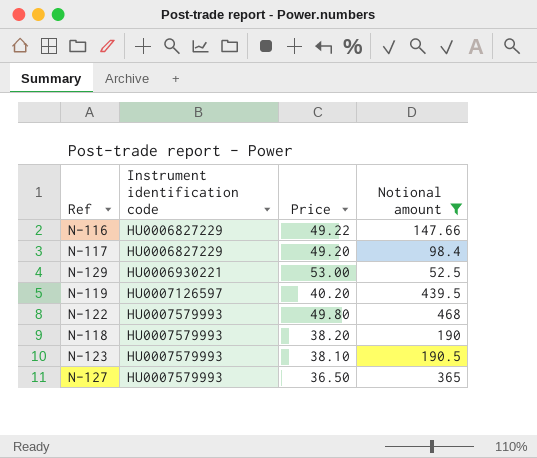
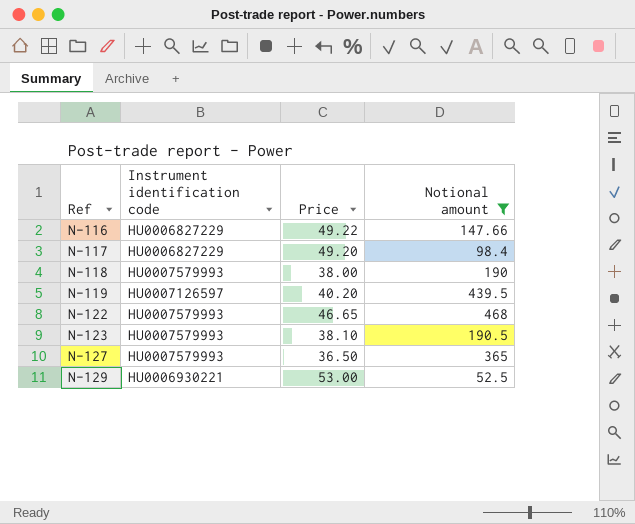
row order: Instrument identification code ascending -> Ref ascending
N-118 | Price: 38.20 -> 38.00
N-122 | Price: 49.80 -> 46.65

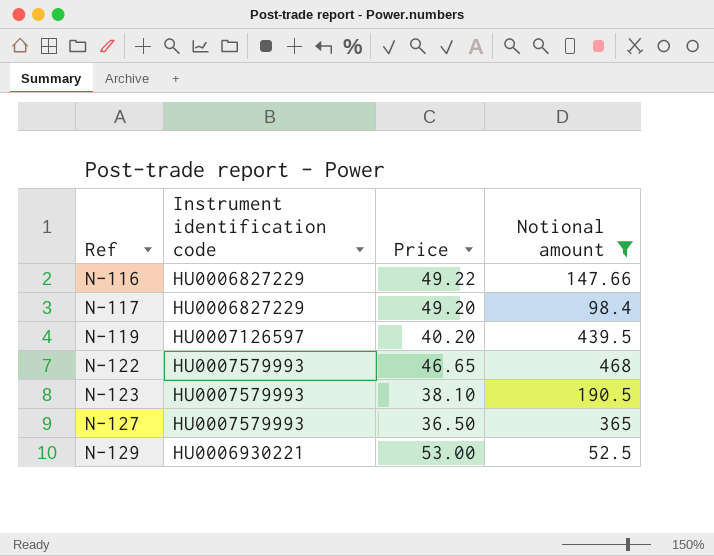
row N-118: HU0007579993 | 38.00 | 190 -> none

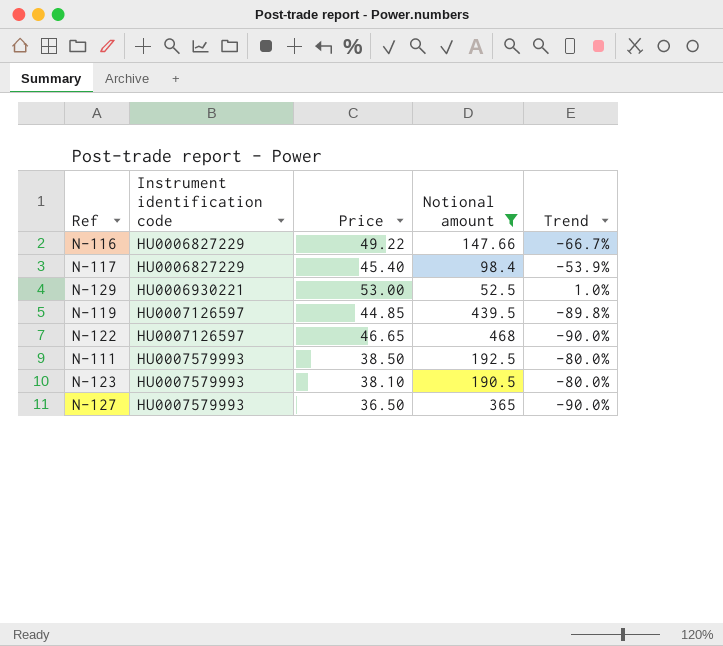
row order: Ref ascending -> Instrument identification code ascending
column Trend | formula: none -> ([Price] - [Notional amount]) / [Notional amount]
N-117 | Price: 49.20 -> 45.40
N-119 | Price: 40.20 -> 44.85
N-122 | Instrument identification code: HU0007579993 -> HU0007126597
row N-111: none -> HU0007579993 | 38.50 | 192.5 | -80.0%

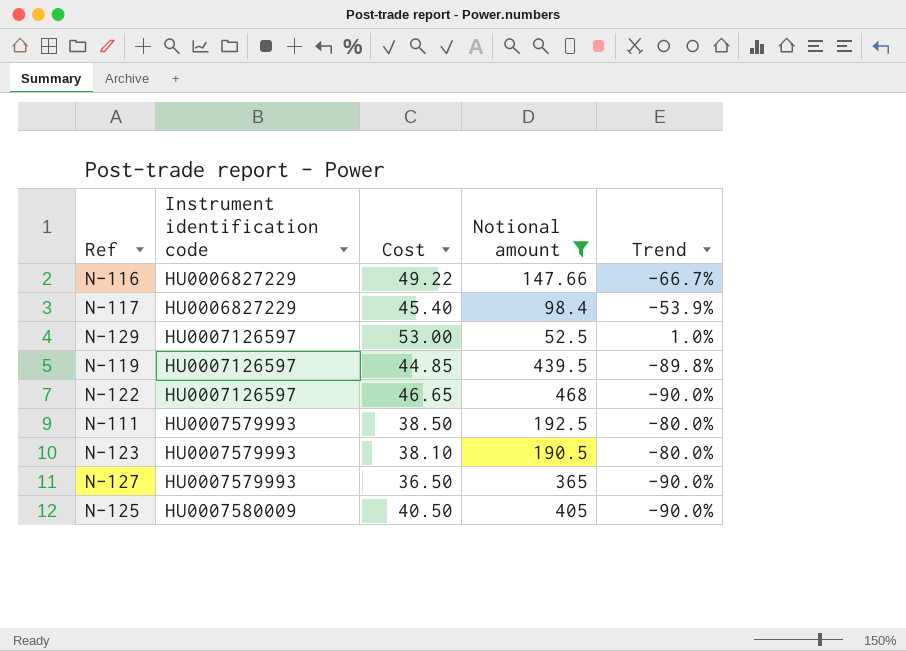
column name: Price -> Cost
N-129 | Instrument identification code: HU0006930221 -> HU0007126597
row N-125: none -> HU0007580009 | 40.50 | 405 | -90.0%

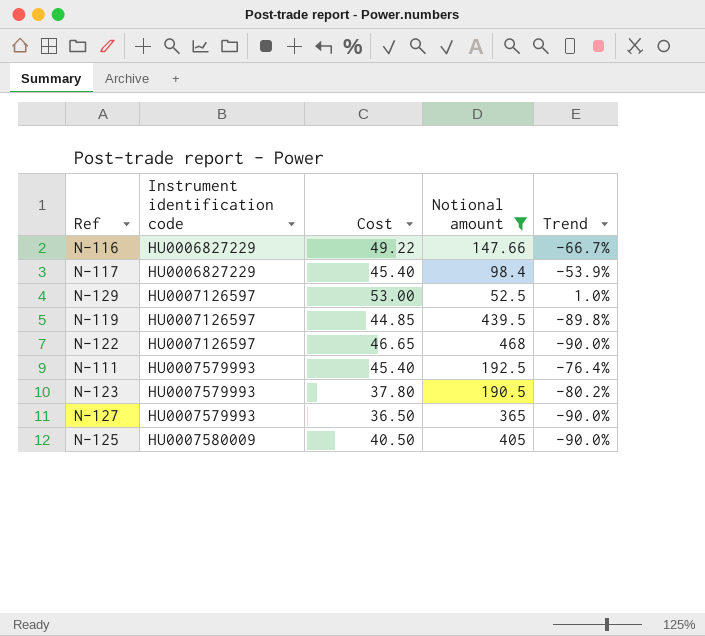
N-111 | Cost: 38.50 -> 45.40
N-111 | Trend: -80.0% -> -76.4%
N-123 | Cost: 38.10 -> 37.80
N-123 | Trend: -80.0% -> -80.2%

